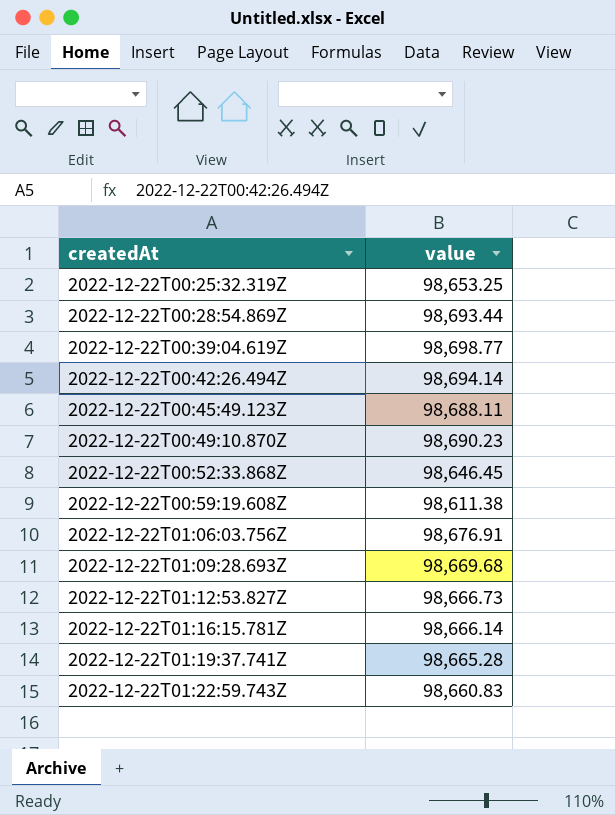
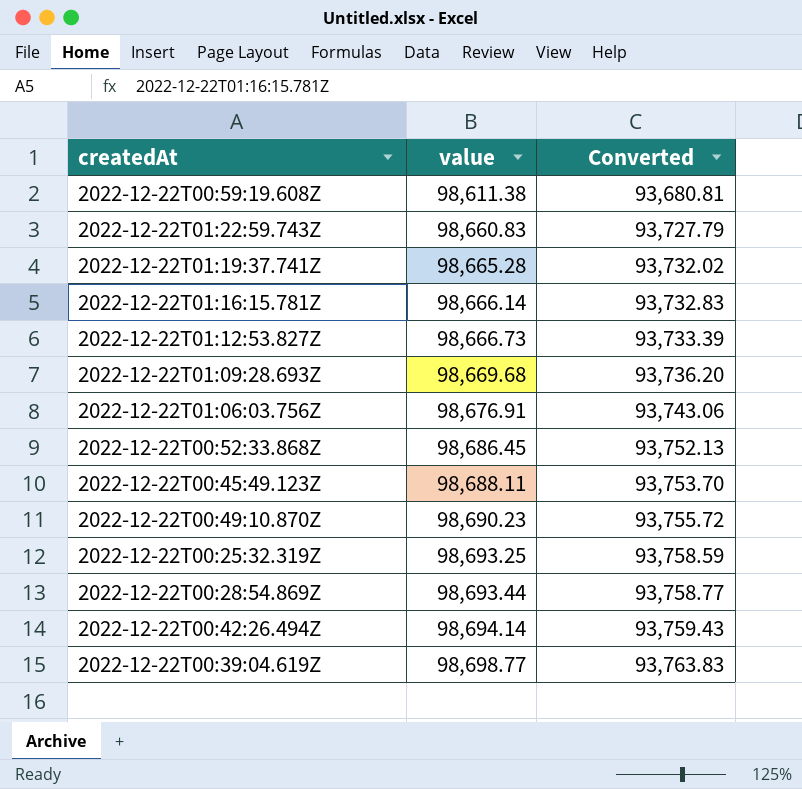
row order: createdAt ascending -> value ascending
column Converted | formula: none -> [value] * 0.95
2022-12-22T00:52:33.868Z | value: 98,646.45 -> 98,686.45
2022-12-22T00:25:32.319Z | value: 98,653.25 -> 98,693.25

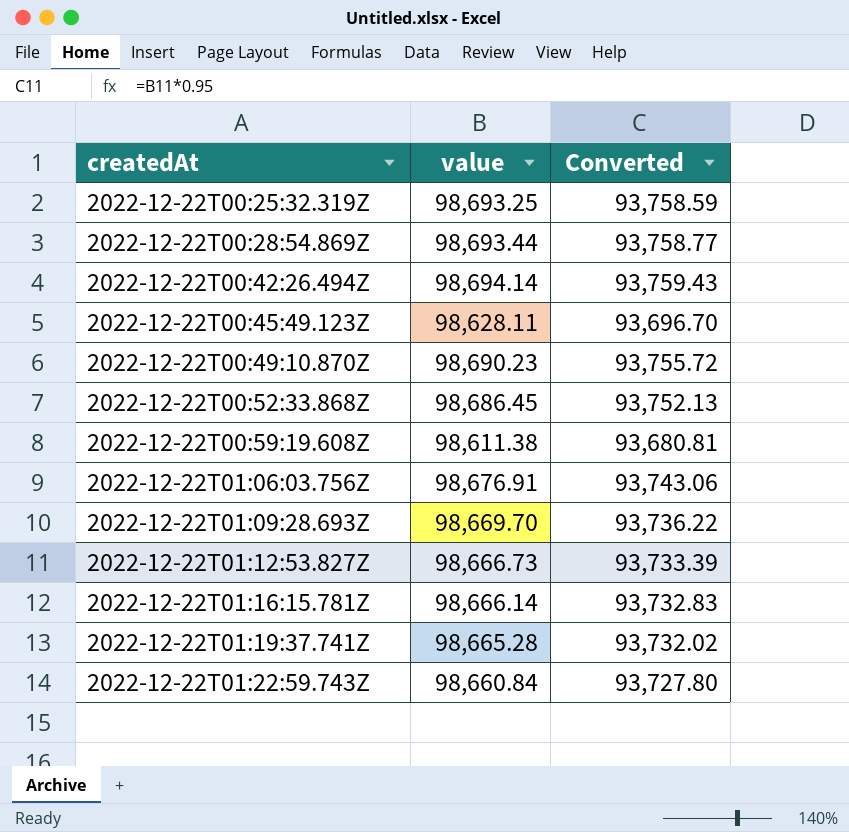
row order: value ascending -> createdAt ascending
row 2022-12-22T00:39:04.619Z: 98,698.77 | 93,763.83 -> none
2022-12-22T00:45:49.123Z | value: 98,688.11 -> 98,628.11
2022-12-22T00:45:49.123Z | Converted: 93,753.70 -> 93,696.70
2022-12-22T01:09:28.693Z | value: 98,669.68 -> 98,669.70
2022-12-22T01:09:28.693Z | Converted: 93,736.20 -> 93,736.22
2022-12-22T01:22:59.743Z | value: 98,660.83 -> 98,660.84
2022-12-22T01:22:59.743Z | Converted: 93,727.79 -> 93,727.80

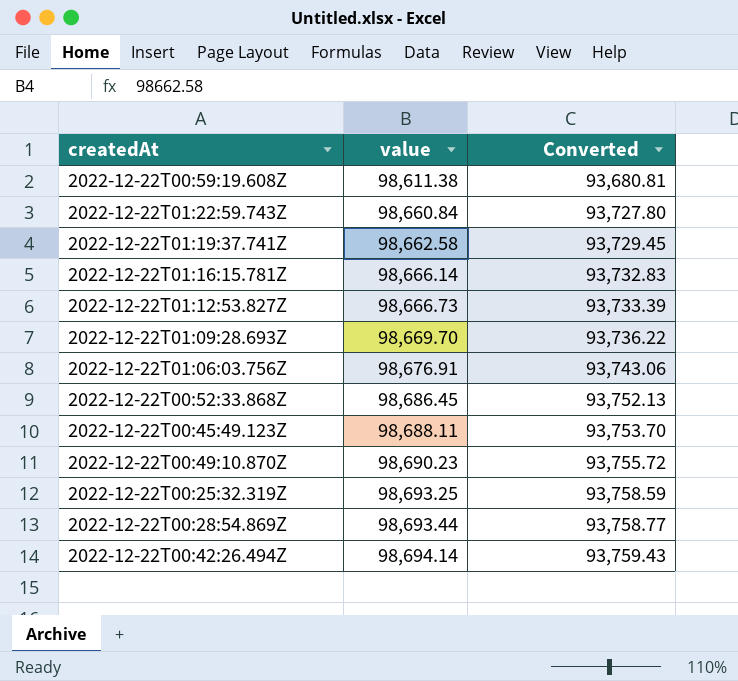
row order: createdAt ascending -> value ascending
2022-12-22T01:19:37.741Z | value: 98,665.28 -> 98,662.58
2022-12-22T01:19:37.741Z | Converted: 93,732.02 -> 93,729.45
2022-12-22T00:45:49.123Z | value: 98,628.11 -> 98,688.11
2022-12-22T00:45:49.123Z | Converted: 93,696.70 -> 93,753.70

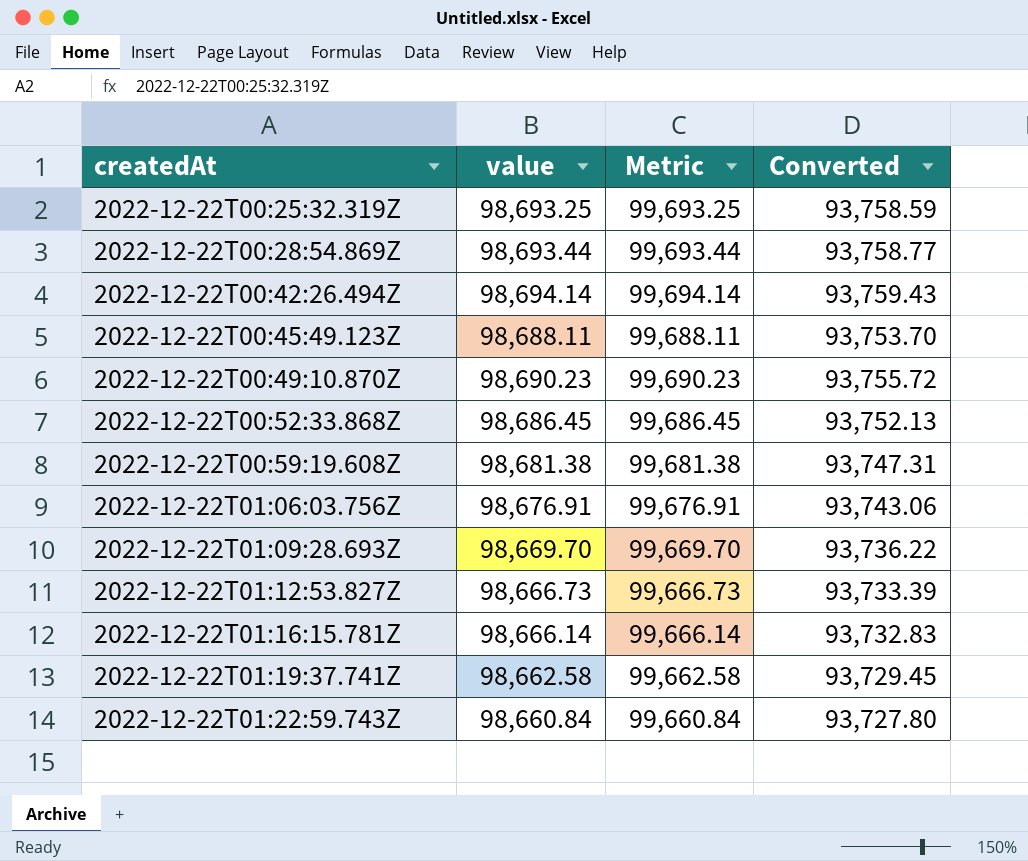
row order: value ascending -> createdAt ascending
column Metric | formula: none -> [value] + 1000
2022-12-22T00:59:19.608Z | value: 98,611.38 -> 98,681.38
2022-12-22T00:59:19.608Z | Converted: 93,680.81 -> 93,747.31

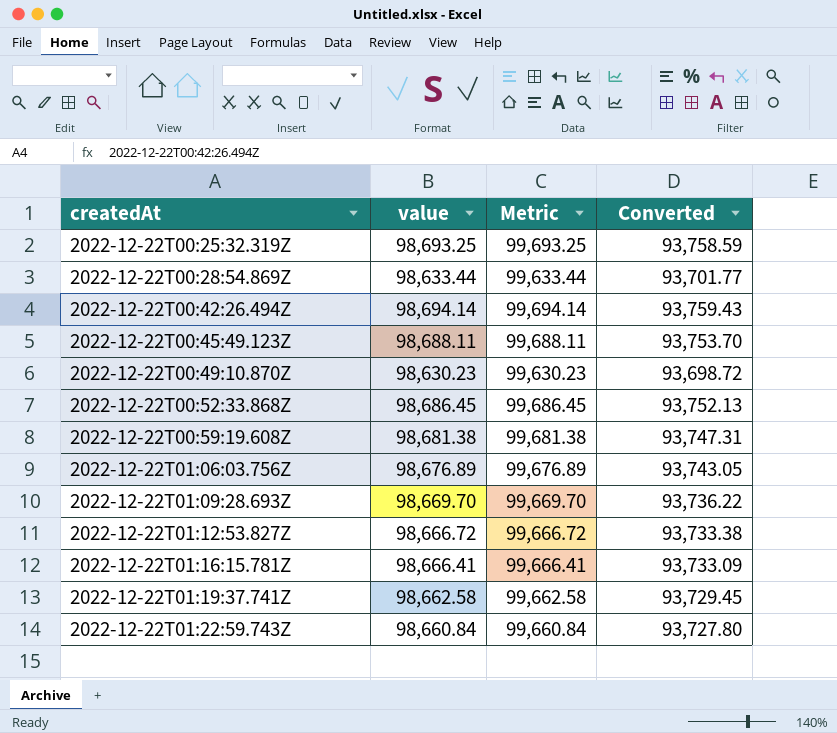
2022-12-22T00:28:54.869Z | value: 98,693.44 -> 98,633.44
2022-12-22T00:28:54.869Z | Metric: 99,693.44 -> 99,633.44
2022-12-22T00:28:54.869Z | Converted: 93,758.77 -> 93,701.77
2022-12-22T00:49:10.870Z | value: 98,690.23 -> 98,630.23
2022-12-22T00:49:10.870Z | Metric: 99,690.23 -> 99,630.23
2022-12-22T00:49:10.870Z | Converted: 93,755.72 -> 93,698.72
2022-12-22T01:06:03.756Z | value: 98,676.91 -> 98,676.89
2022-12-22T01:06:03.756Z | Metric: 99,676.91 -> 99,676.89
2022-12-22T01:06:03.756Z | Converted: 93,743.06 -> 93,743.05
2022-12-22T01:12:53.827Z | value: 98,666.73 -> 98,666.72
2022-12-22T01:12:53.827Z | Metric: 99,666.73 -> 99,666.72
2022-12-22T01:12:53.827Z | Converted: 93,733.39 -> 93,733.38
2022-12-22T01:16:15.781Z | value: 98,666.14 -> 98,666.41
2022-12-22T01:16:15.781Z | Metric: 99,666.14 -> 99,666.41
2022-12-22T01:16:15.781Z | Converted: 93,732.83 -> 93,733.09

